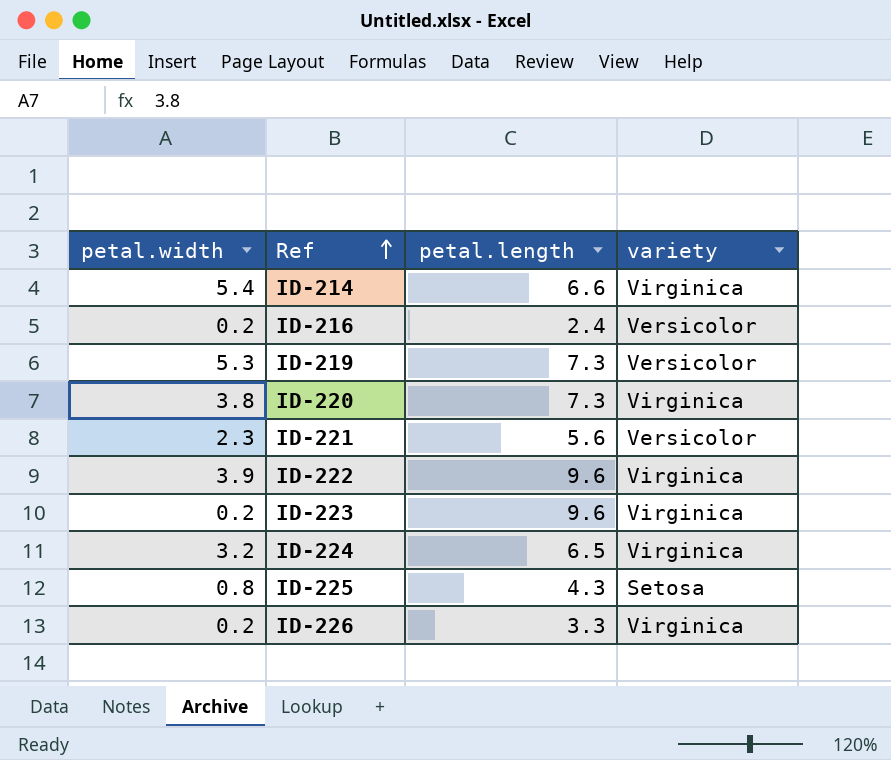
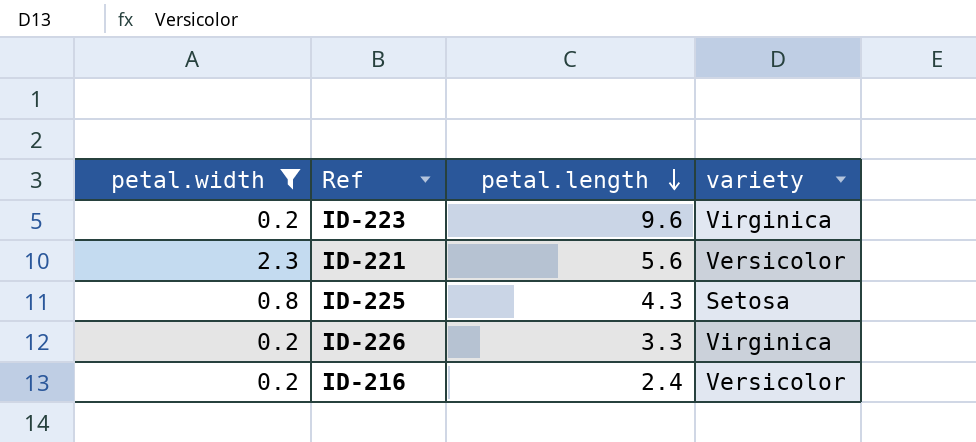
filter: none -> petal.width <= 2.3
row order: Ref ascending -> petal.length descending

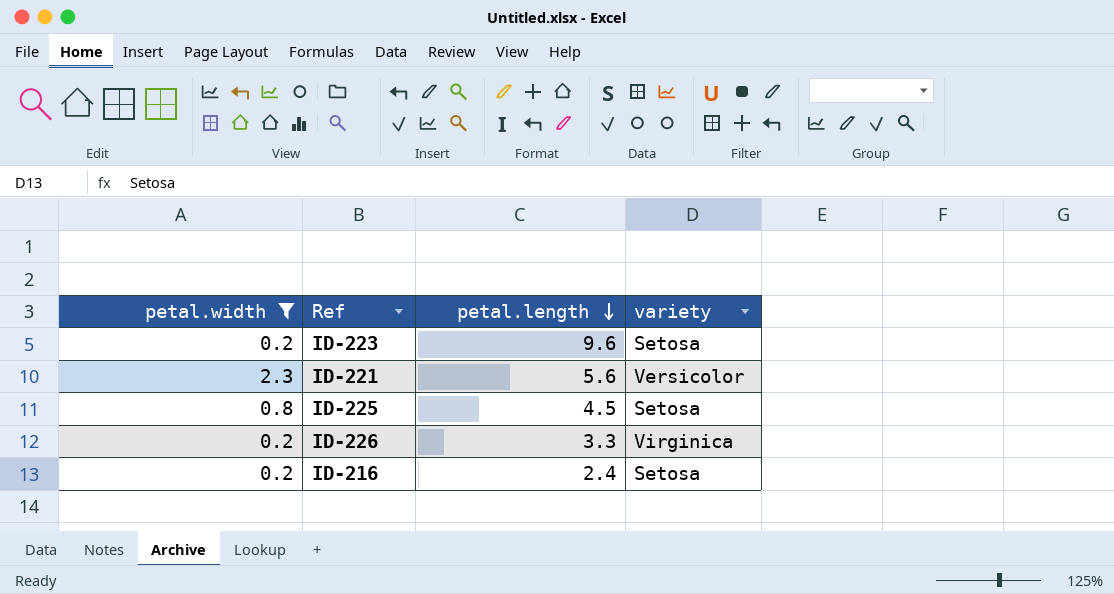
ID-223 | variety: Virginica -> Setosa
ID-225 | petal.length: 4.3 -> 4.5
ID-216 | variety: Versicolor -> Setosa

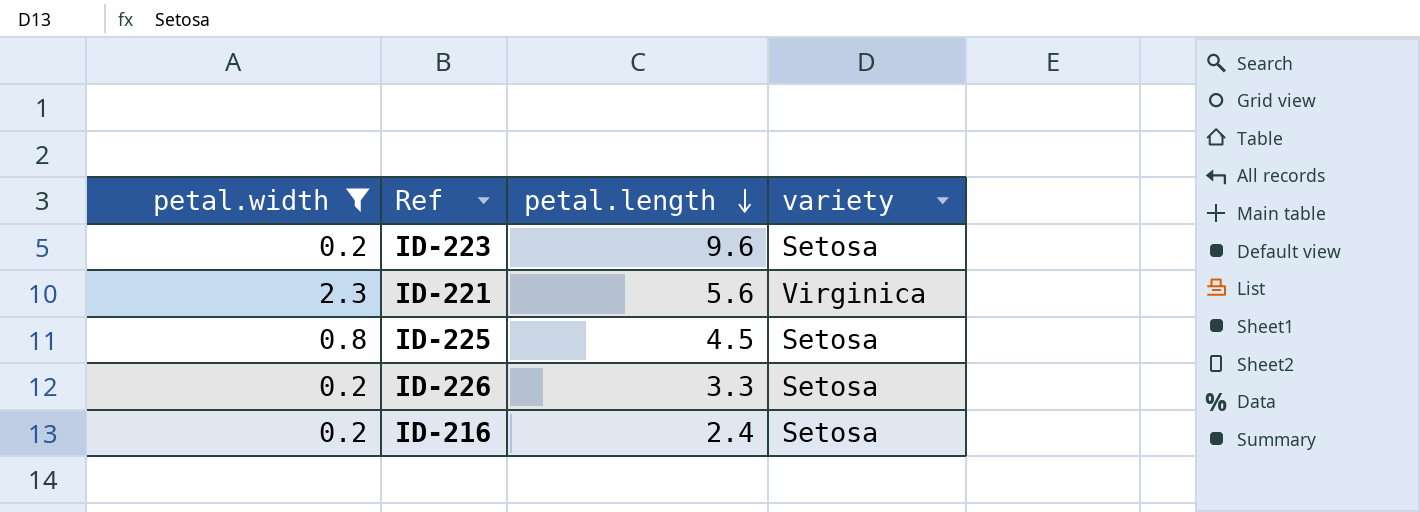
ID-221 | variety: Versicolor -> Virginica
ID-226 | variety: Virginica -> Setosa

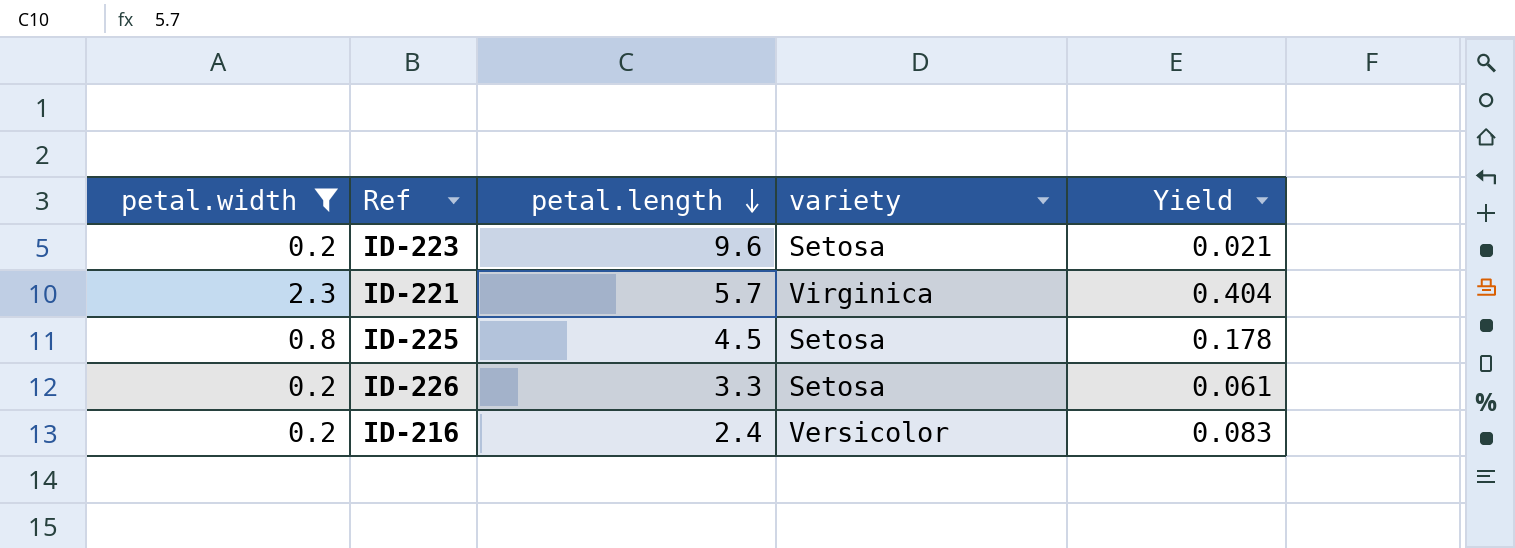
column Yield | formula: none -> [petal.width] / [petal.length]
ID-221 | petal.length: 5.6 -> 5.7
ID-216 | variety: Setosa -> Versicolor

